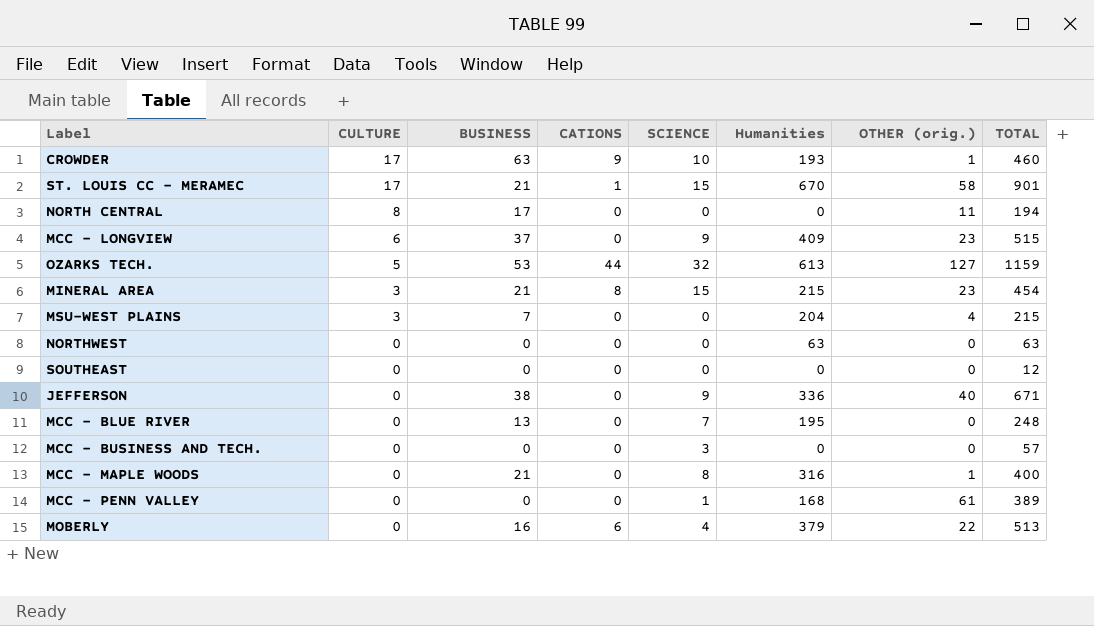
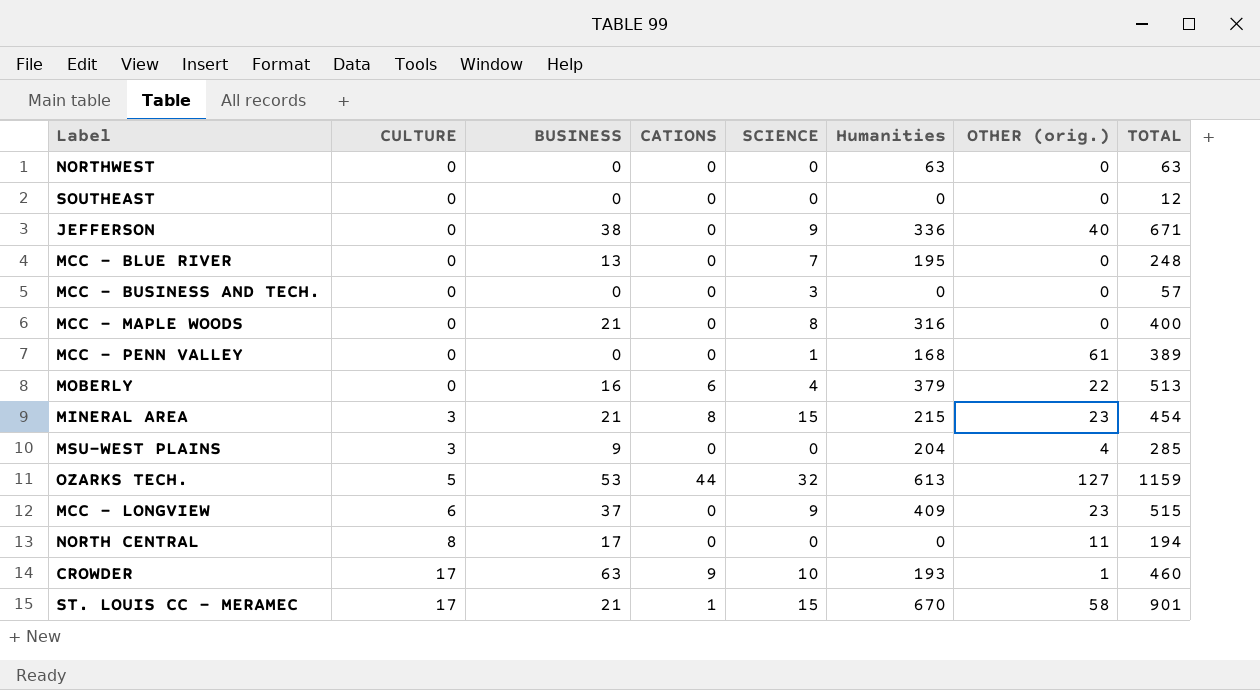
row order: CULTURE descending -> CULTURE ascending
MCC - MAPLE WOODS | OTHER (orig.): 1 -> 0
MSU-WEST PLAINS | BUSINESS: 7 -> 9
MSU-WEST PLAINS | TOTAL: 215 -> 285

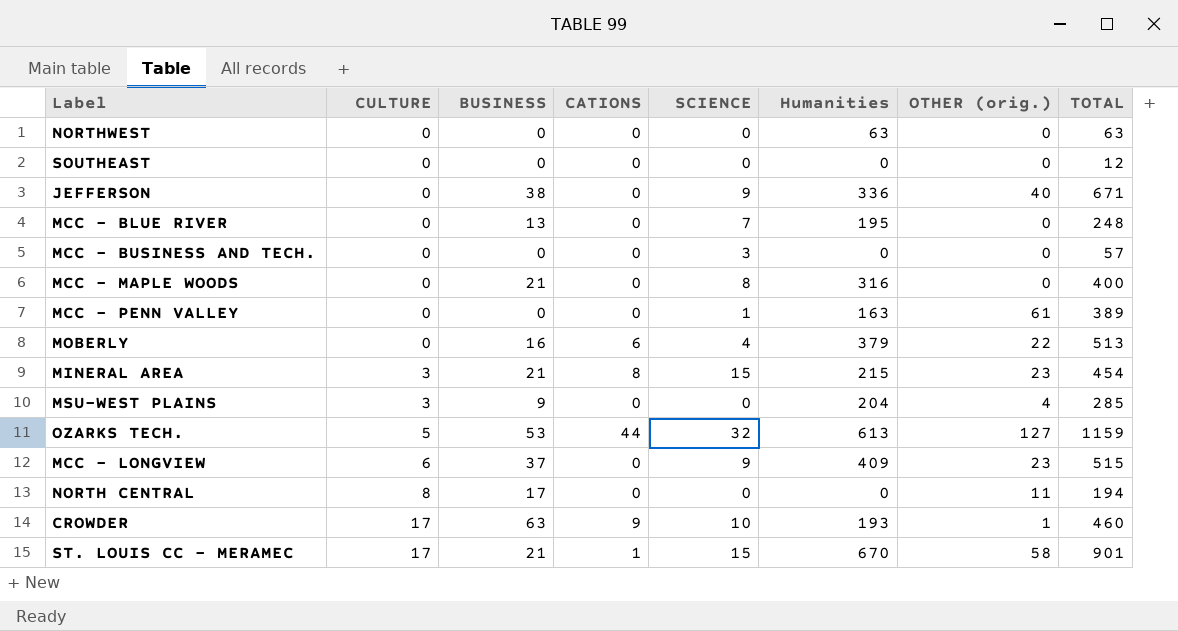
MCC - PENN VALLEY | Humanities: 168 -> 163

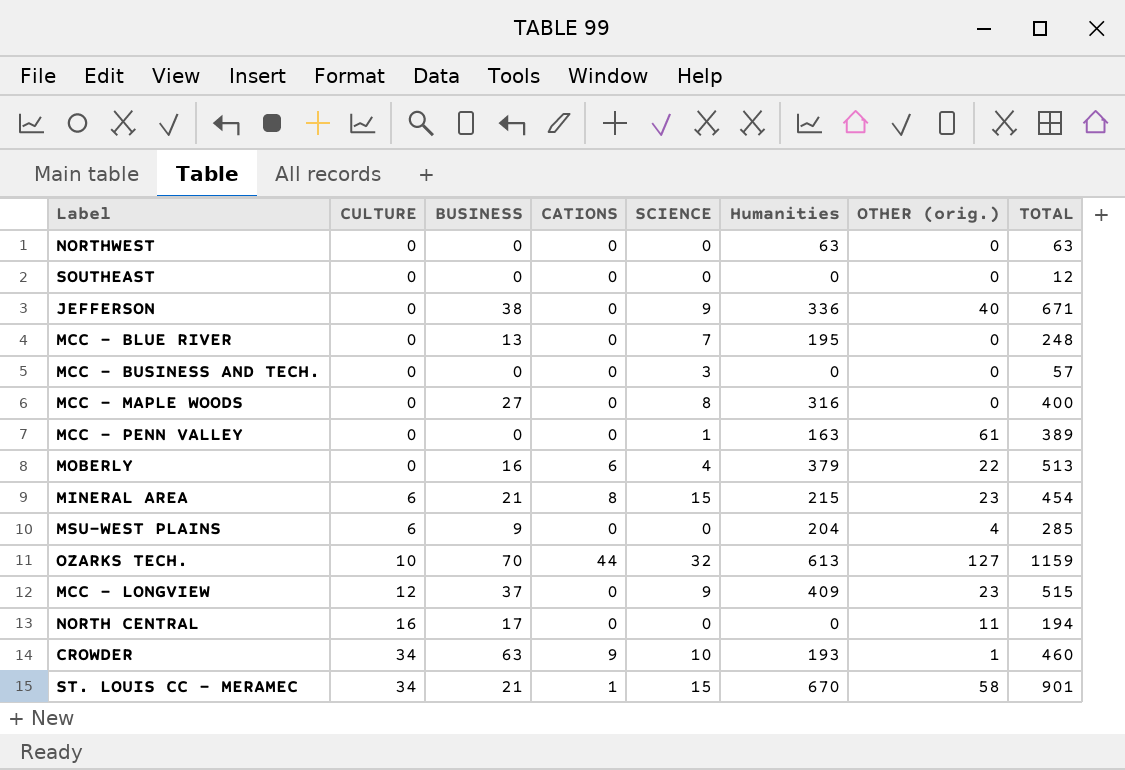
MCC - MAPLE WOODS | BUSINESS: 21 -> 27
MINERAL AREA | CULTURE: 3 -> 6
MSU-WEST PLAINS | CULTURE: 3 -> 6
OZARKS TECH. | CULTURE: 5 -> 10
OZARKS TECH. | BUSINESS: 53 -> 70
MCC - LONGVIEW | CULTURE: 6 -> 12
NORTH CENTRAL | CULTURE: 8 -> 16
CROWDER | CULTURE: 17 -> 34
ST. LOUIS CC - MERAMEC | CULTURE: 17 -> 34

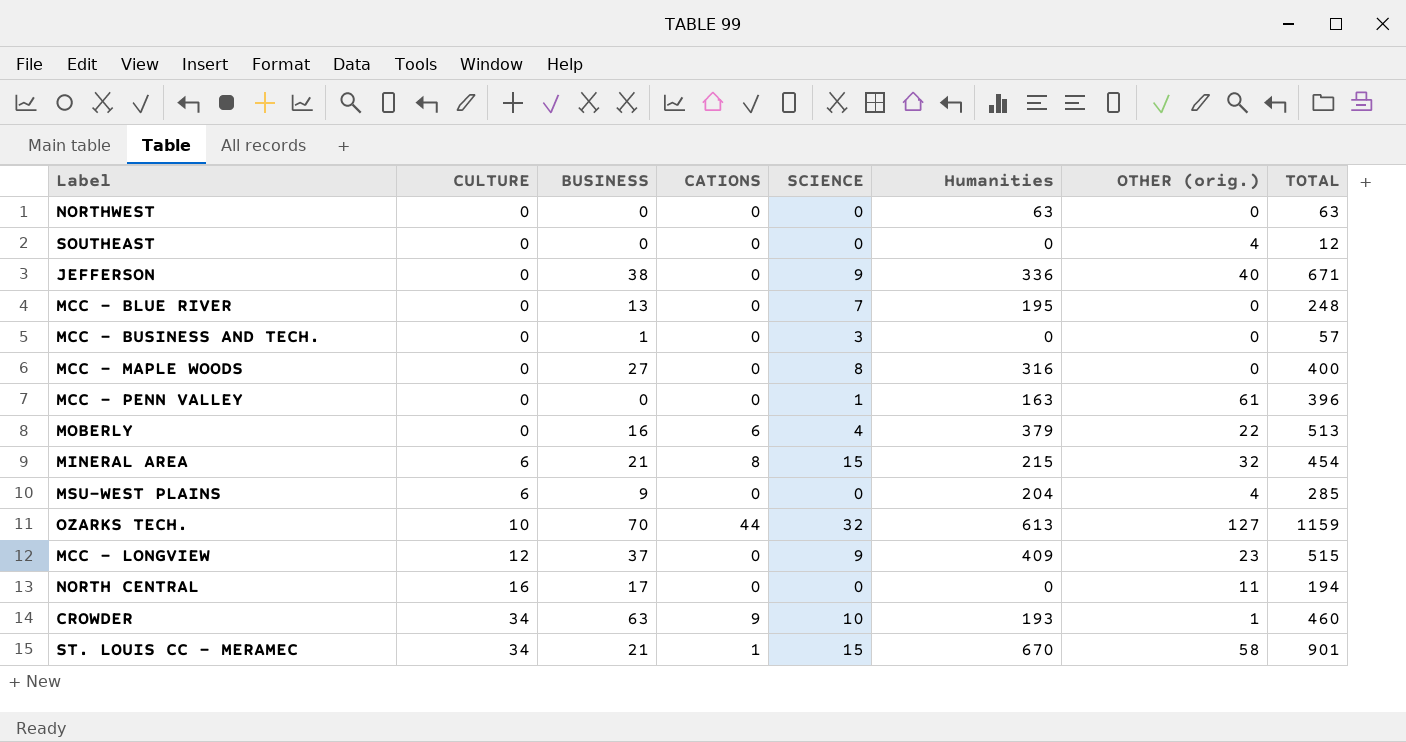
SOUTHEAST | OTHER (orig.): 0 -> 4
MCC - BUSINESS AND TECH. | BUSINESS: 0 -> 1
MCC - PENN VALLEY | TOTAL: 389 -> 396
MINERAL AREA | OTHER (orig.): 23 -> 32

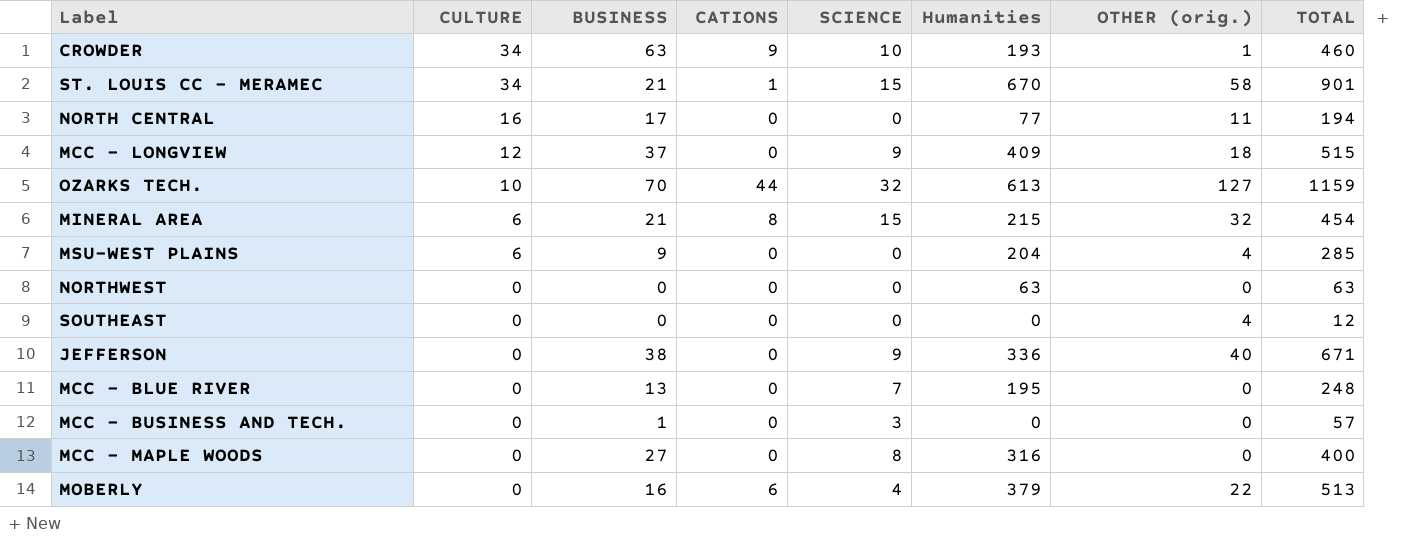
row order: CULTURE ascending -> CULTURE descending
row MCC - PENN VALLEY: 0 | 0 | 0 | 1 | 163 | 61 | 396 -> none
NORTH CENTRAL | Humanities: 0 -> 77
MCC - LONGVIEW | OTHER (orig.): 23 -> 18

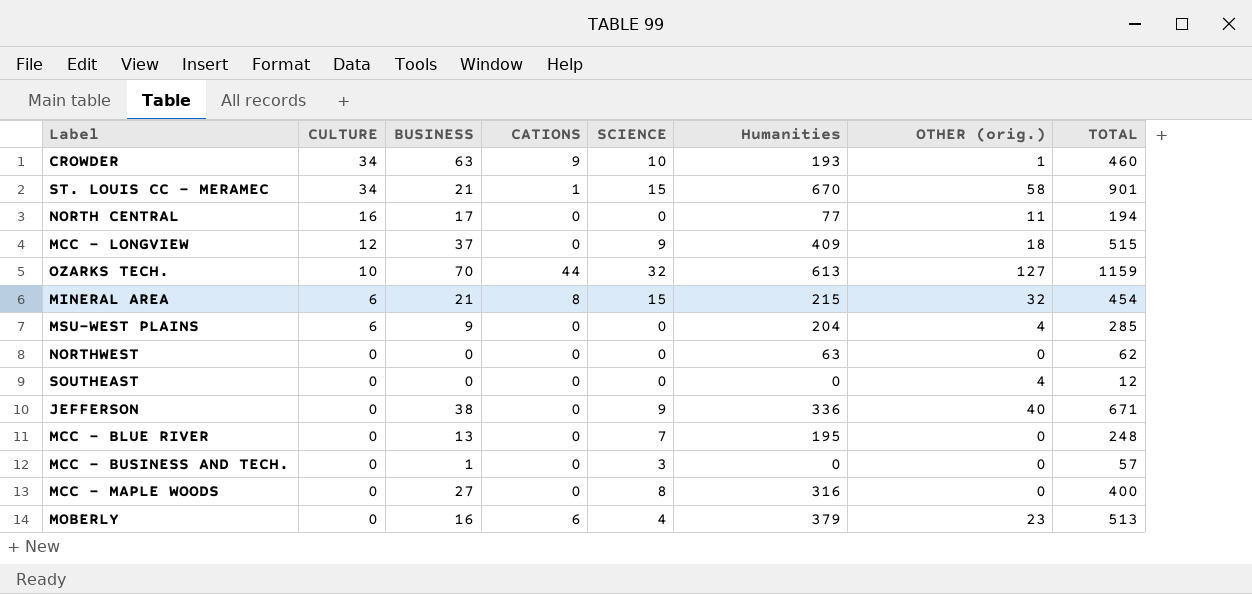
NORTHWEST | TOTAL: 63 -> 62
MOBERLY | OTHER (orig.): 22 -> 23

